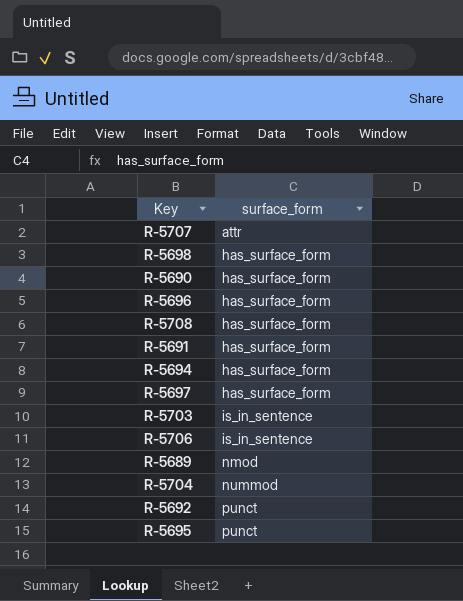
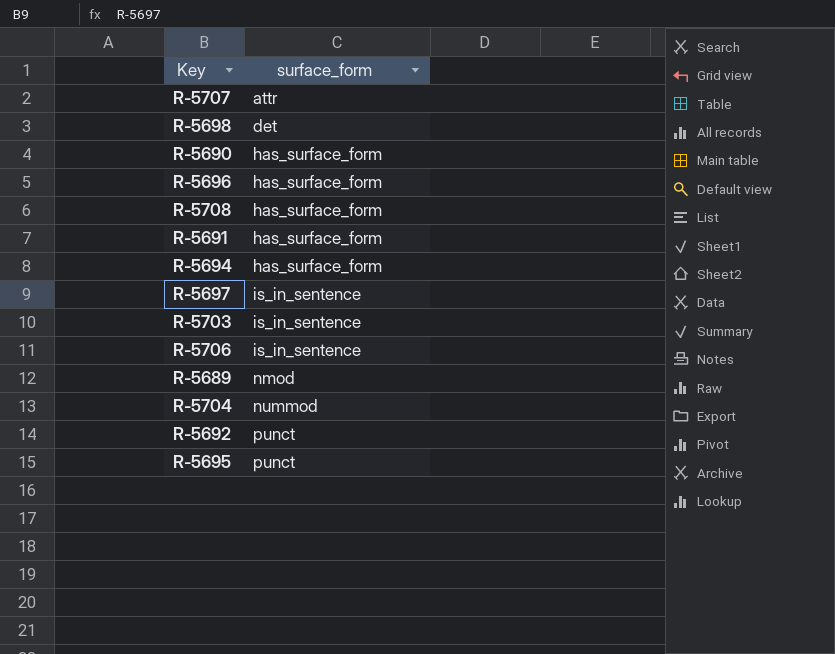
R-5698 | surface_form: has_surface_form -> det
R-5697 | surface_form: has_surface_form -> is_in_sentence

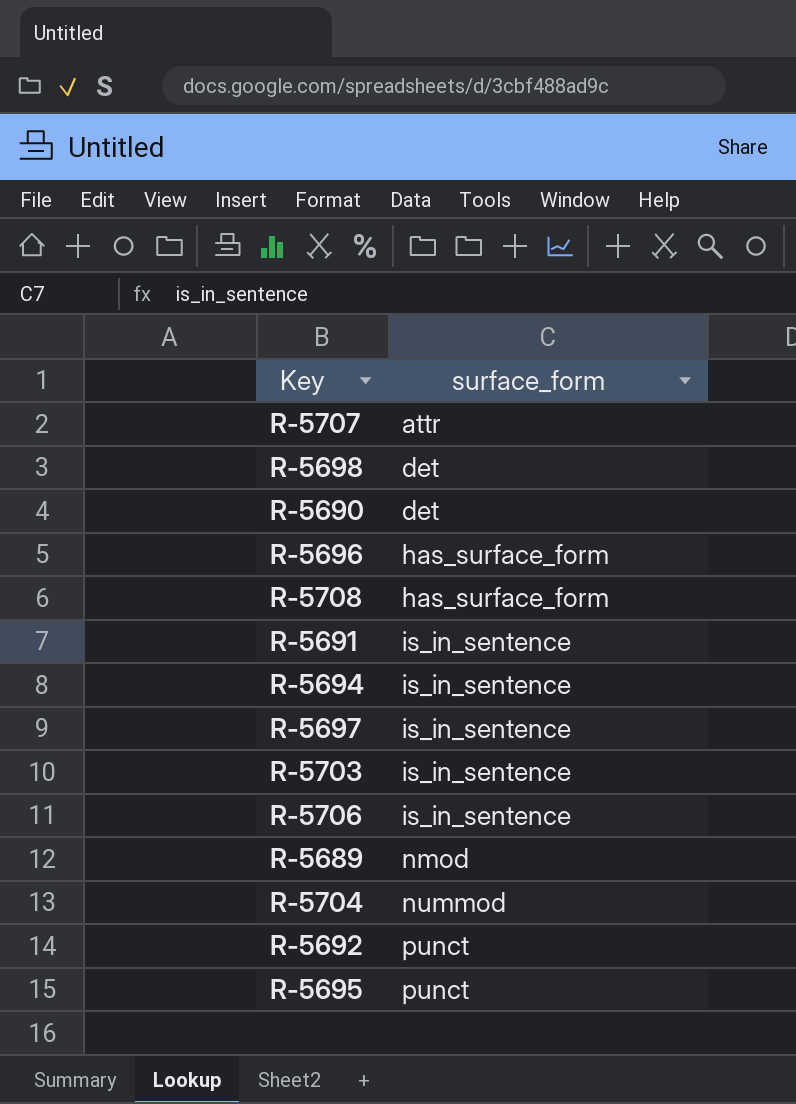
R-5690 | surface_form: has_surface_form -> det
R-5691 | surface_form: has_surface_form -> is_in_sentence
R-5694 | surface_form: has_surface_form -> is_in_sentence

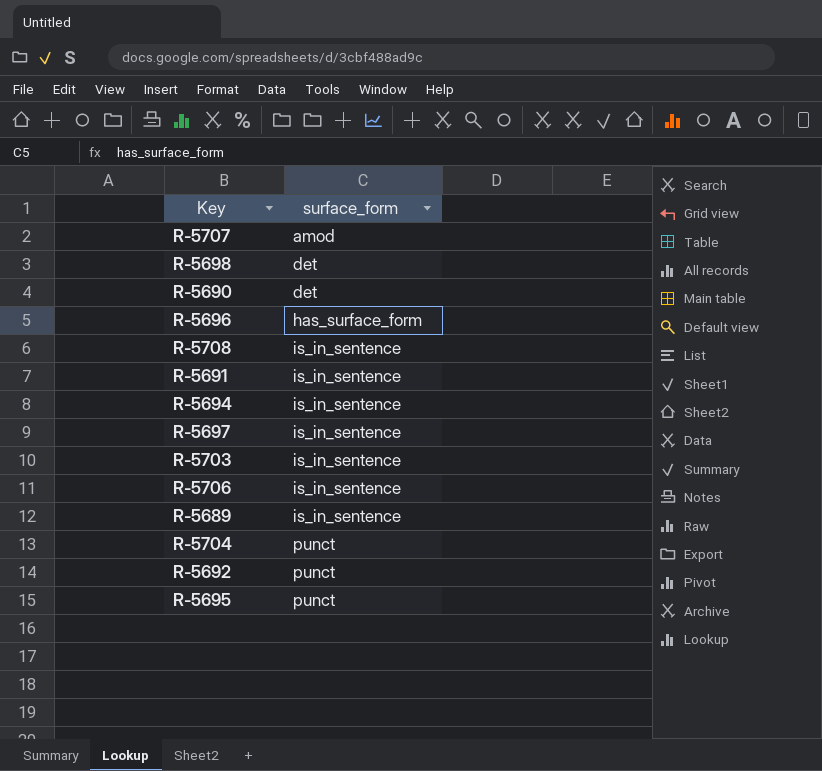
R-5707 | surface_form: attr -> amod
R-5708 | surface_form: has_surface_form -> is_in_sentence
R-5689 | surface_form: nmod -> is_in_sentence
R-5704 | surface_form: nummod -> punct

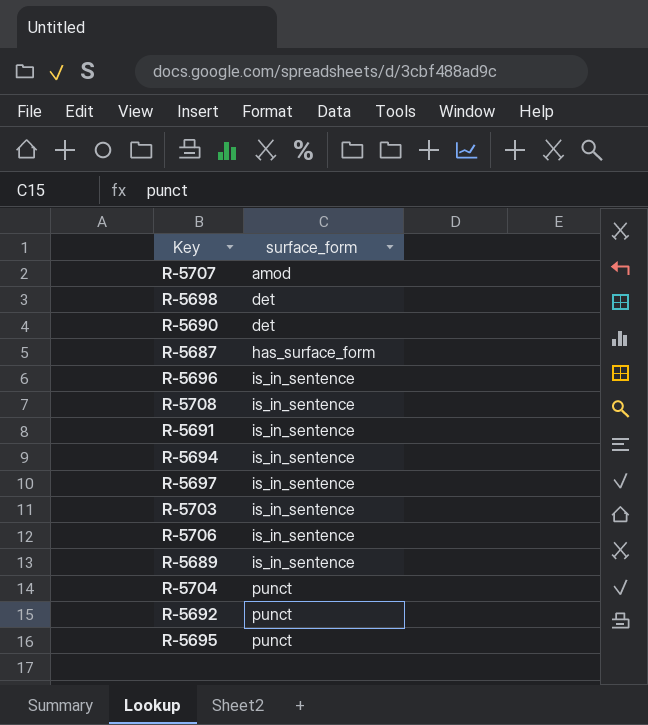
row R-5687: none -> has_surface_form
R-5696 | surface_form: has_surface_form -> is_in_sentence

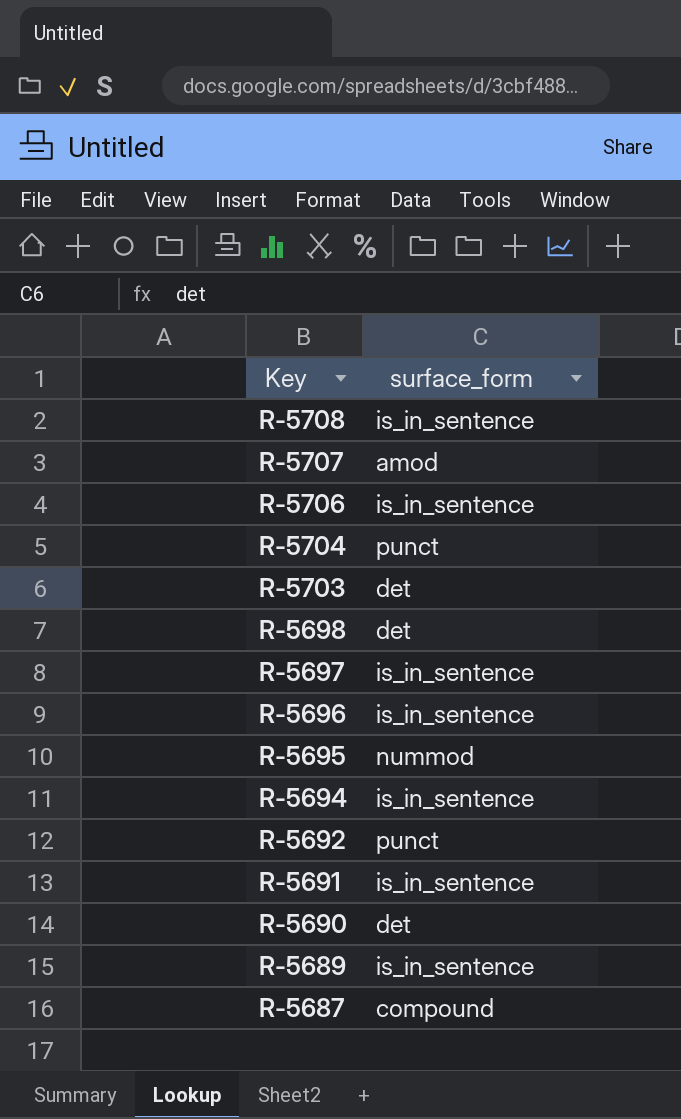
row order: surface_form ascending -> Key descending
R-5703 | surface_form: is_in_sentence -> det
R-5695 | surface_form: punct -> nummod
R-5687 | surface_form: has_surface_form -> compound

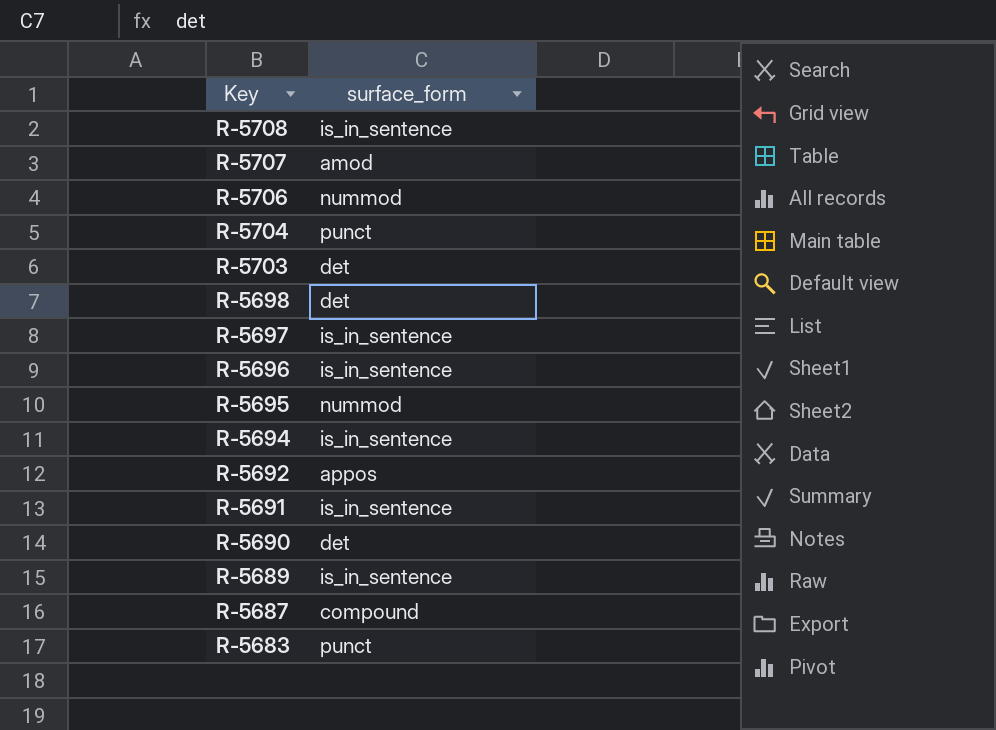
R-5706 | surface_form: is_in_sentence -> nummod
R-5692 | surface_form: punct -> appos
row R-5683: none -> punct

